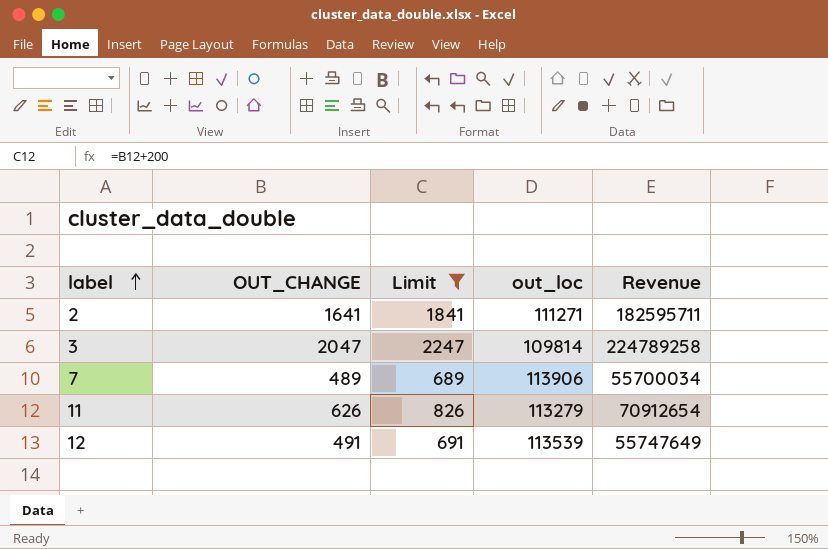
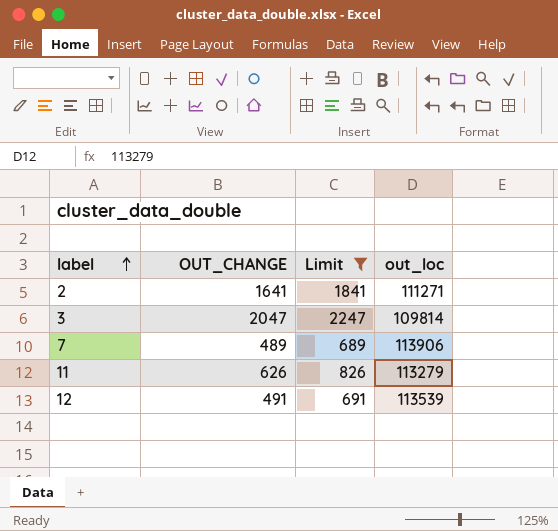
column Revenue | formula: [OUT_CHANGE] * [out_loc] -> none

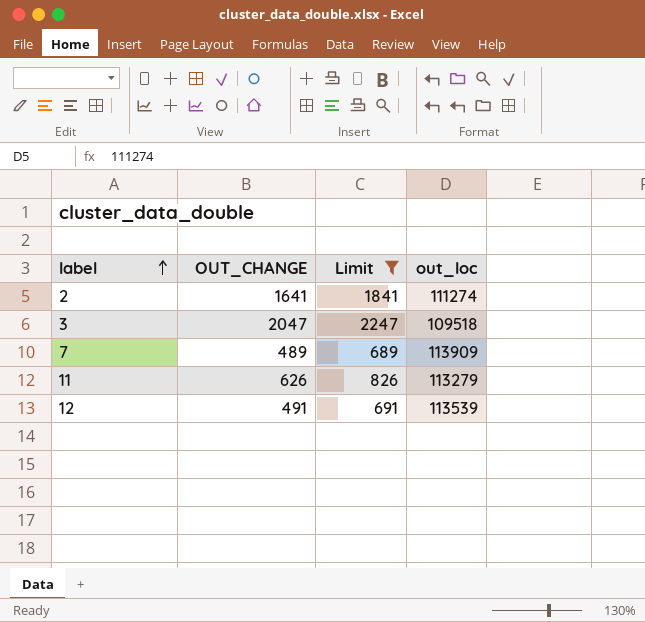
2 | out_loc: 111271 -> 111274
3 | out_loc: 109814 -> 109518
7 | out_loc: 113906 -> 113909

